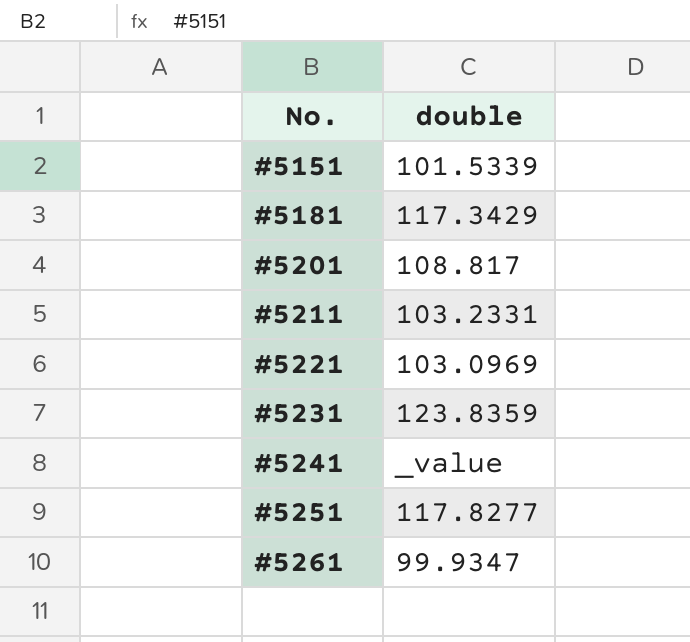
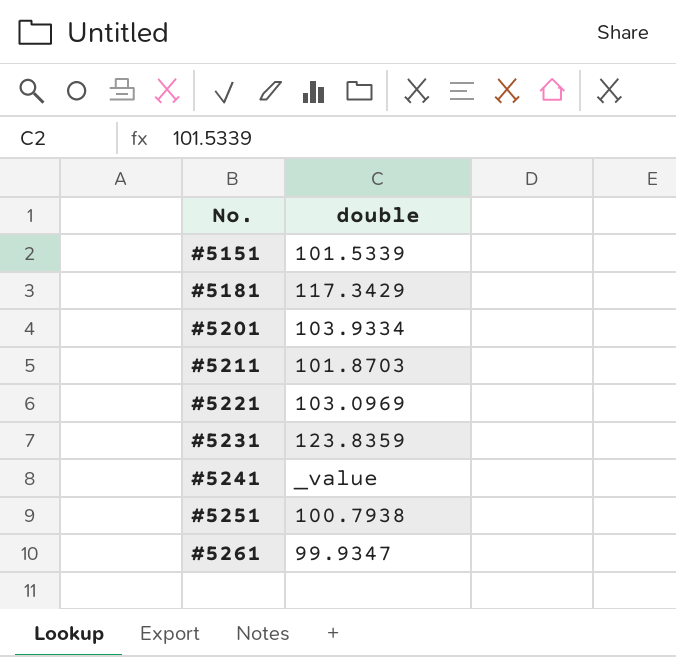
#5201 | double: 108.817 -> 103.9334
#5211 | double: 103.2331 -> 101.8703
#5251 | double: 117.8277 -> 100.7938

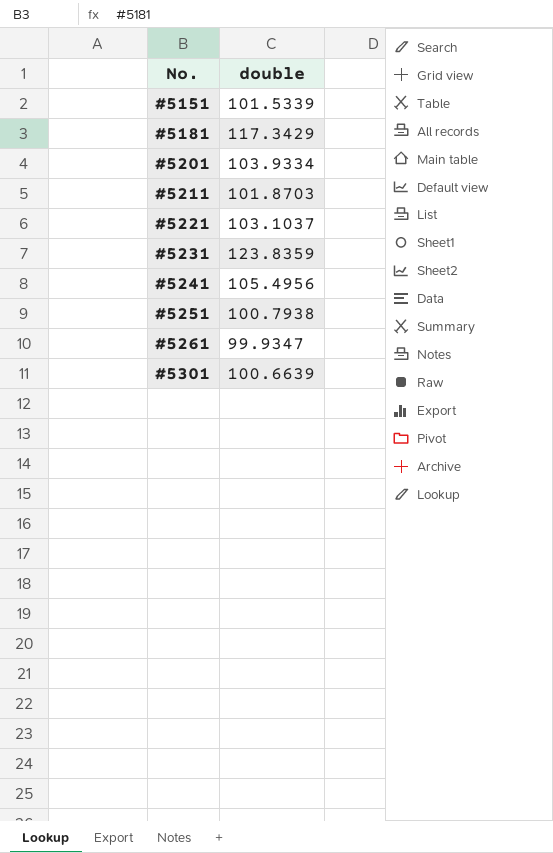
#5221 | double: 103.0969 -> 103.1037
#5241 | double: _value -> 105.4956
row #5301: none -> 100.6639

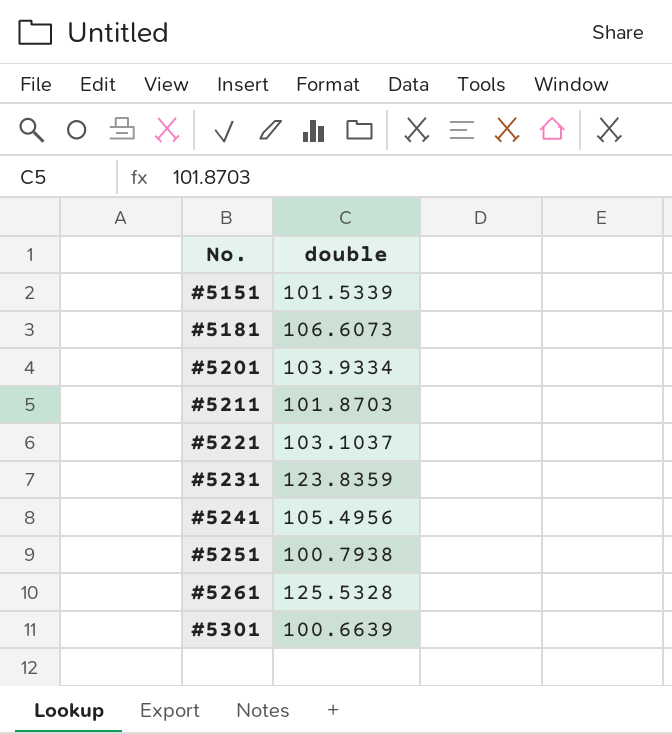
#5181 | double: 117.3429 -> 106.6073
#5261 | double: 99.9347 -> 125.5328

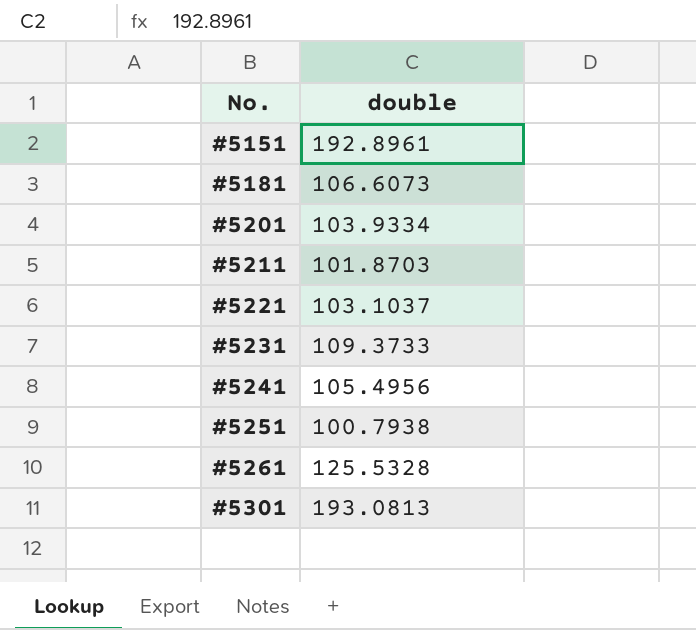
#5151 | double: 101.5339 -> 192.8961
#5231 | double: 123.8359 -> 109.3733
#5301 | double: 100.6639 -> 193.0813

